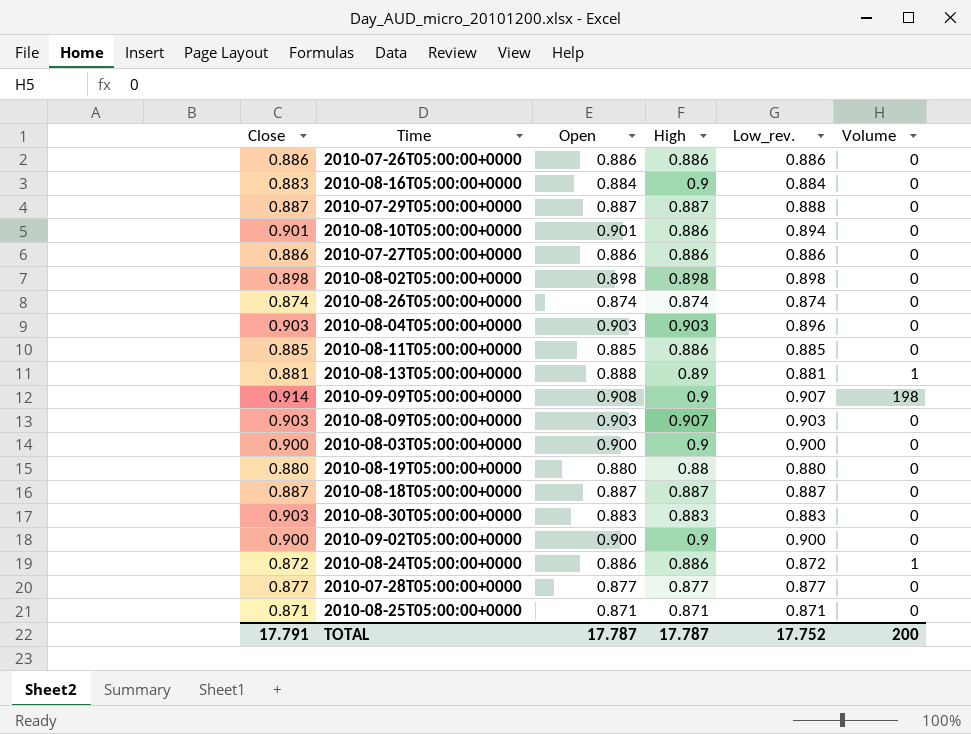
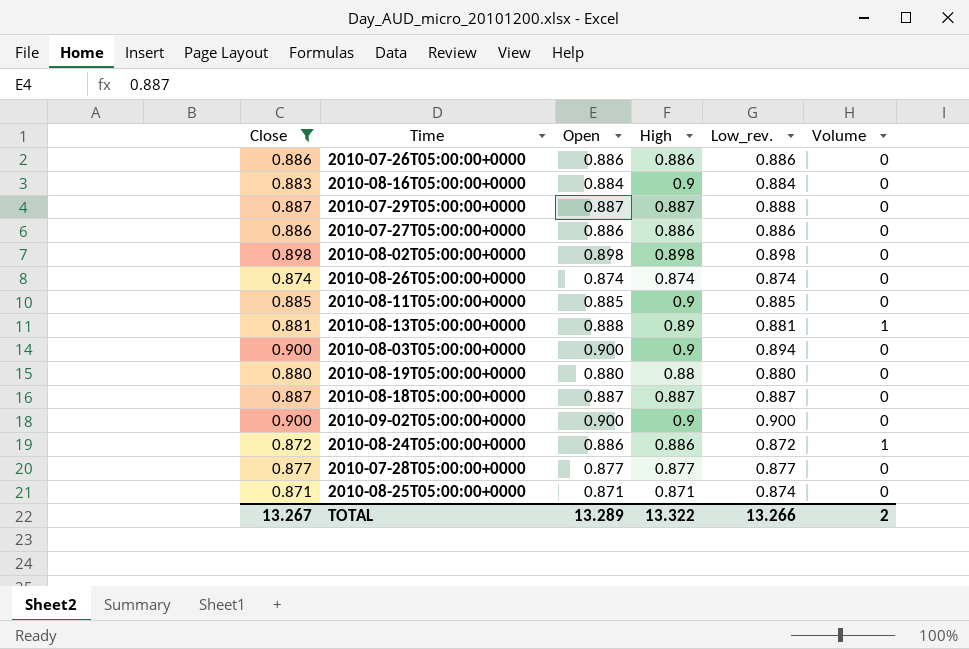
filter: none -> Close <= 0.900
2010-08-11T05:00:00+0000 | High: 0.886 -> 0.9
2010-08-03T05:00:00+0000 | Low_rev.: 0.900 -> 0.894
2010-08-25T05:00:00+0000 | Low_rev.: 0.871 -> 0.874
TOTAL | Close: 17.791 -> 13.267
TOTAL | Open: 17.787 -> 13.289
TOTAL | High: 17.787 -> 13.322
TOTAL | Low_rev.: 17.752 -> 13.266
TOTAL | Volume: 200 -> 2

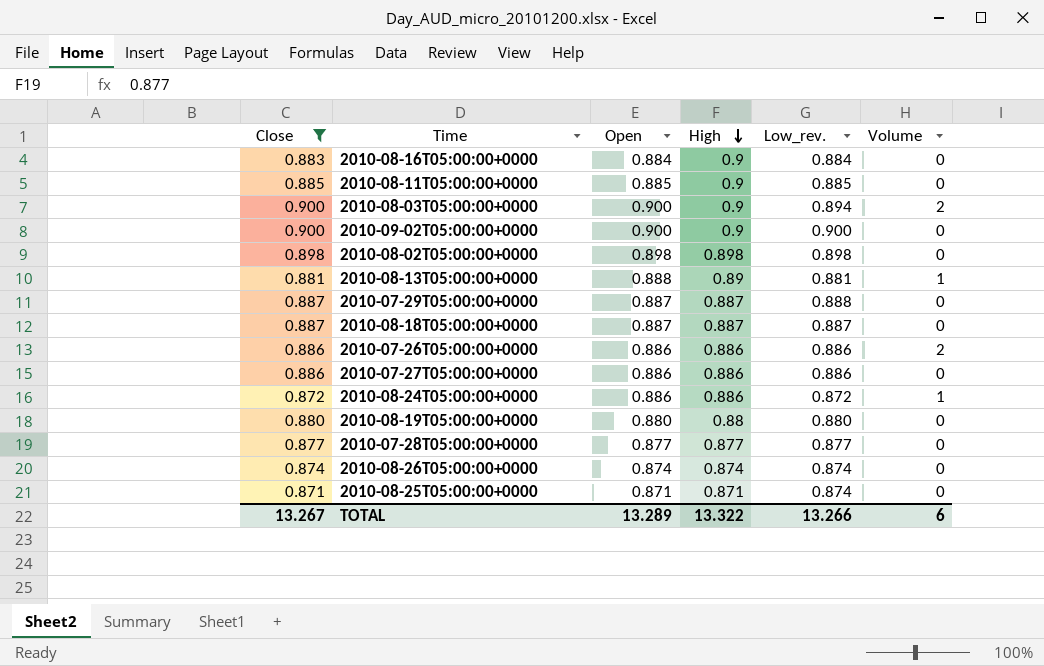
row order: none -> High descending
2010-08-03T05:00:00+0000 | Volume: 0 -> 2
2010-07-26T05:00:00+0000 | Volume: 0 -> 2
TOTAL | Volume: 2 -> 6

